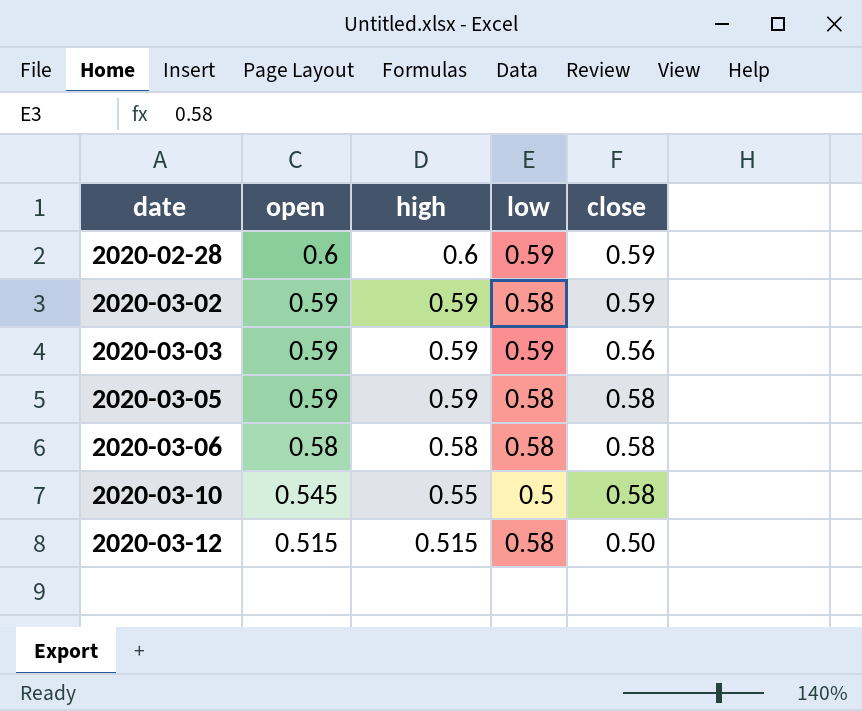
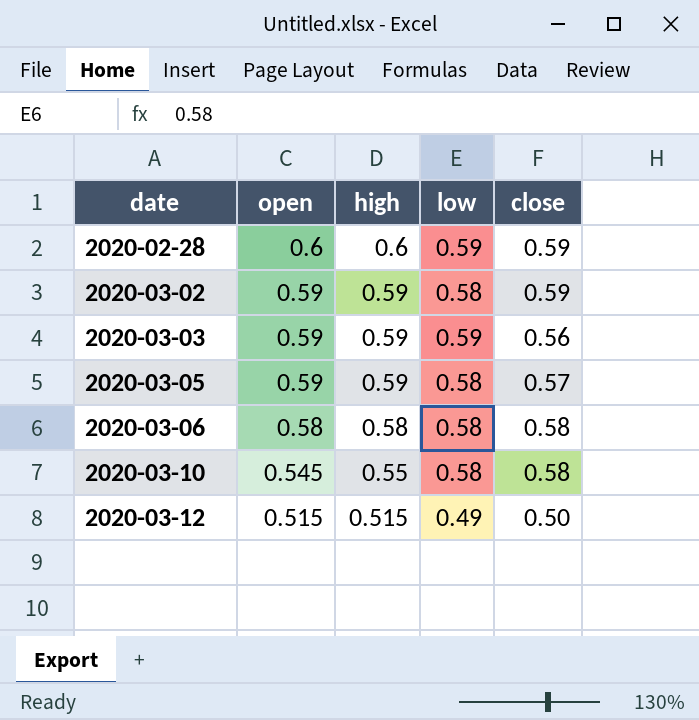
2020-03-05 | close: 0.58 -> 0.57
2020-03-10 | low: 0.5 -> 0.58
2020-03-12 | low: 0.58 -> 0.49

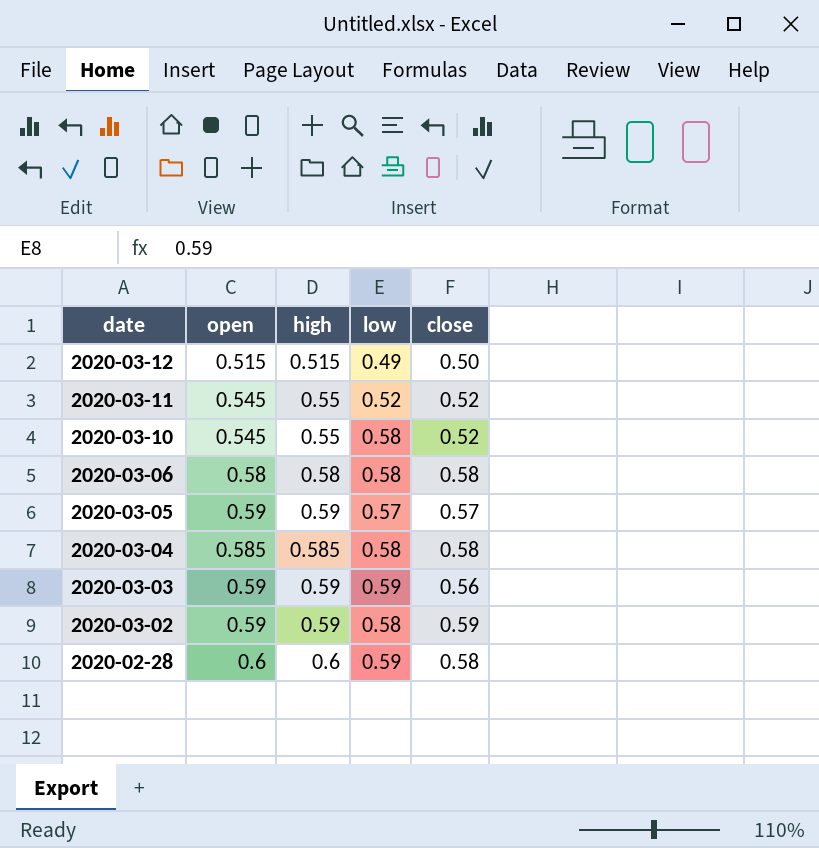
row order: date ascending -> date descending
row 2020-03-11: none -> 0.545 | 0.55 | 0.52 | 0.52
2020-03-10 | close: 0.58 -> 0.52
2020-03-05 | low: 0.58 -> 0.57
row 2020-03-04: none -> 0.585 | 0.585 | 0.58 | 0.58
2020-02-28 | close: 0.59 -> 0.58

